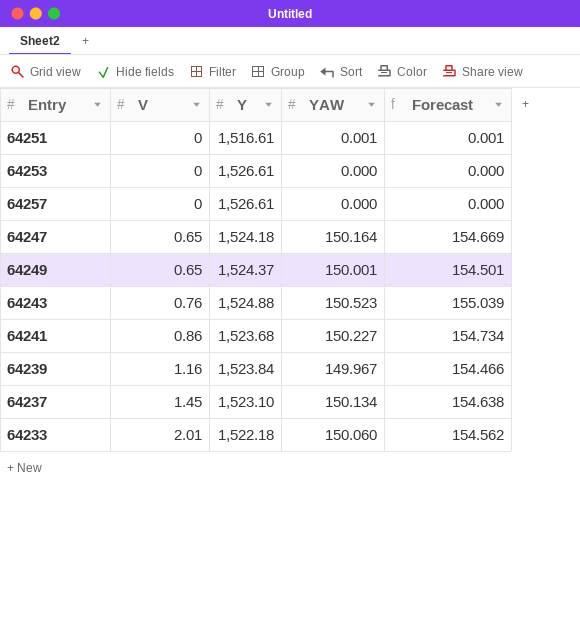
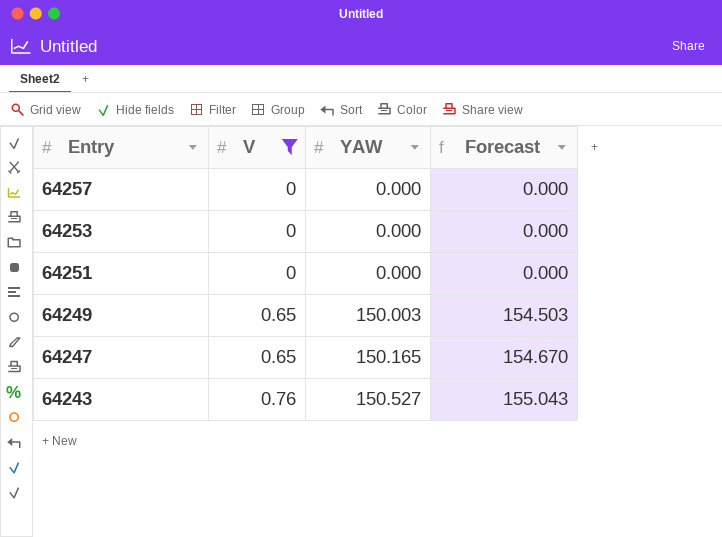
filter: none -> V <= 0.76
row order: V ascending -> Entry descending
column Y | position: 3 -> none
64251 | YAW: 0.001 -> 0.000
64251 | Forecast: 0.001 -> 0.000
64249 | YAW: 150.001 -> 150.003
64249 | Forecast: 154.501 -> 154.503
64247 | YAW: 150.164 -> 150.165
64247 | Forecast: 154.669 -> 154.670
64243 | YAW: 150.523 -> 150.527
64243 | Forecast: 155.039 -> 155.043

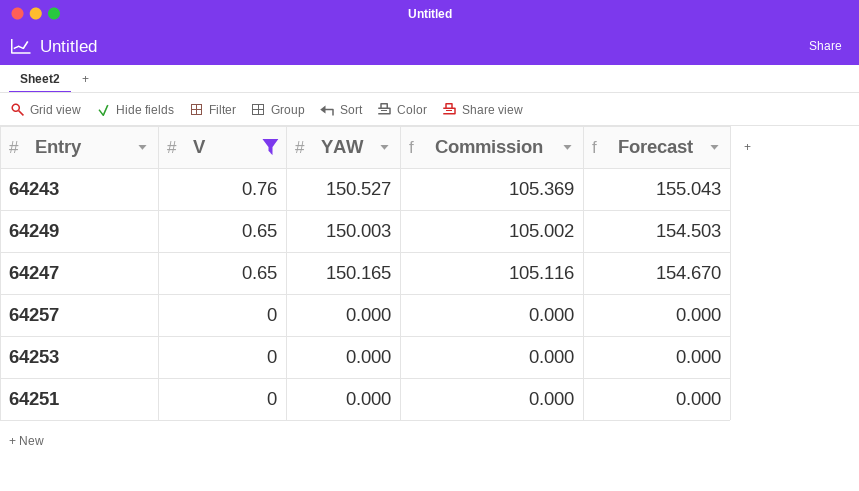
row order: Entry descending -> V descending
column Commission | formula: none -> [YAW] * 0.7

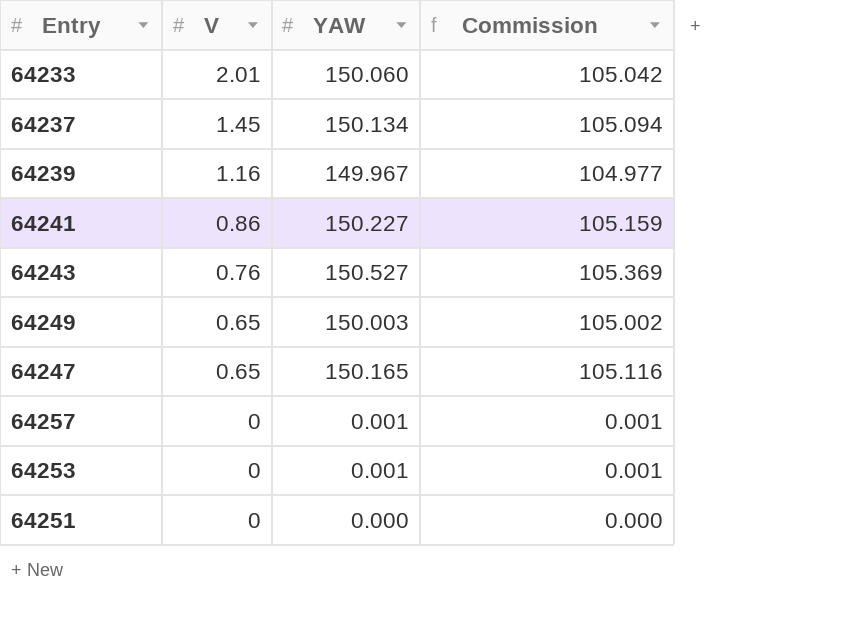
filter: V <= 0.76 -> none
column Forecast | formula: [YAW] * 1.03 -> none
64257 | YAW: 0.000 -> 0.001
64257 | Commission: 0.000 -> 0.001
64253 | YAW: 0.000 -> 0.001
64253 | Commission: 0.000 -> 0.001

